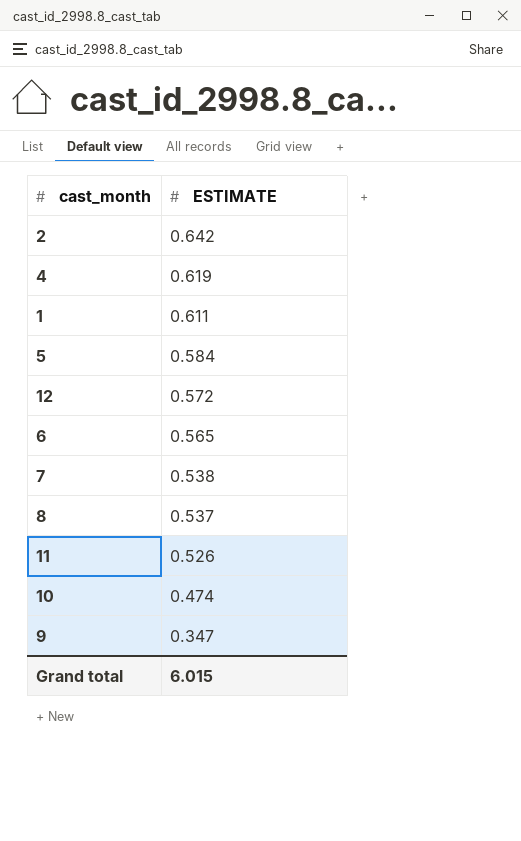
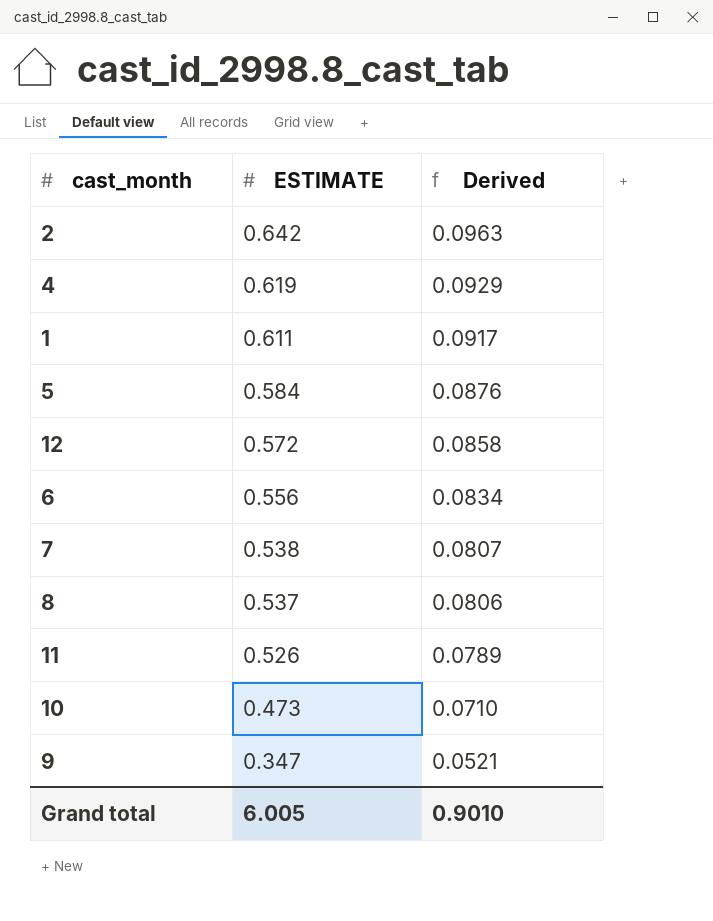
column Derived | formula: none -> [ESTIMATE] * 0.15
6 | ESTIMATE: 0.565 -> 0.556
10 | ESTIMATE: 0.474 -> 0.473
Grand total | ESTIMATE: 6.015 -> 6.005

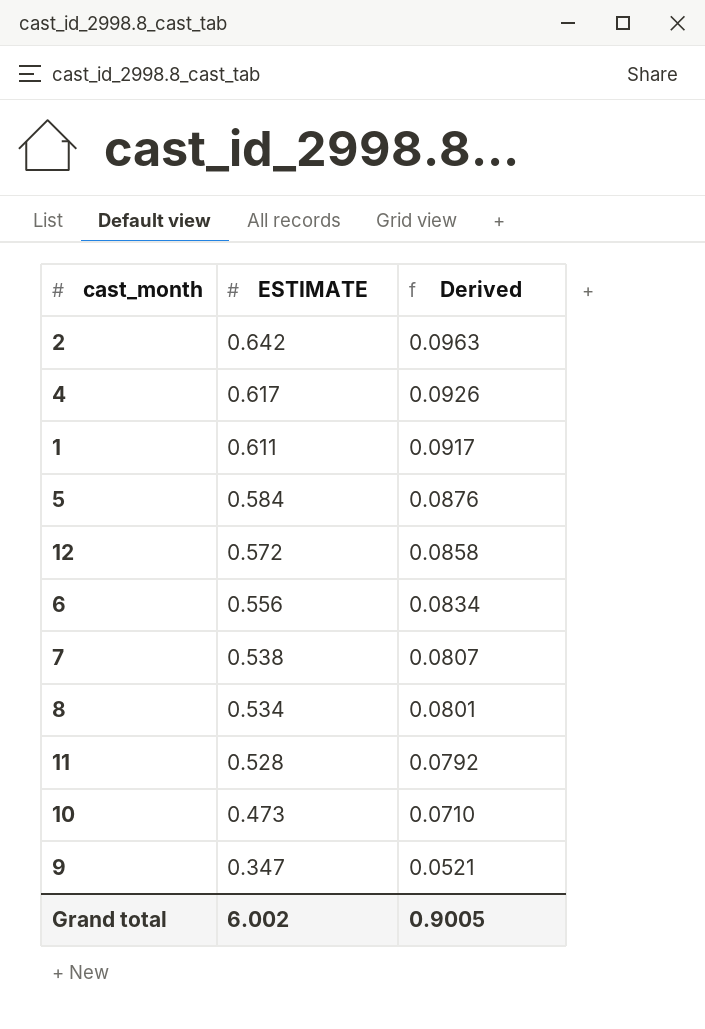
4 | ESTIMATE: 0.619 -> 0.617
4 | Derived: 0.0929 -> 0.0926
8 | ESTIMATE: 0.537 -> 0.534
8 | Derived: 0.0806 -> 0.0801
11 | ESTIMATE: 0.526 -> 0.528
11 | Derived: 0.0789 -> 0.0792
Grand total | ESTIMATE: 6.005 -> 6.002
Grand total | Derived: 0.9010 -> 0.9005

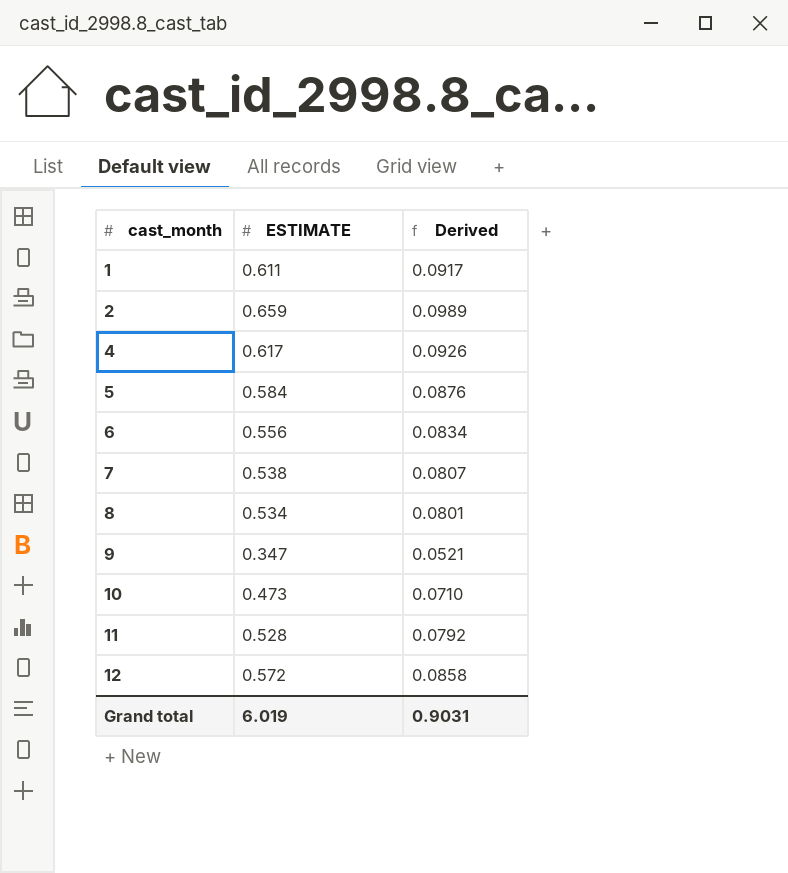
row order: ESTIMATE descending -> cast_month ascending
2 | ESTIMATE: 0.642 -> 0.659
2 | Derived: 0.0963 -> 0.0989
Grand total | ESTIMATE: 6.002 -> 6.019
Grand total | Derived: 0.9005 -> 0.9031

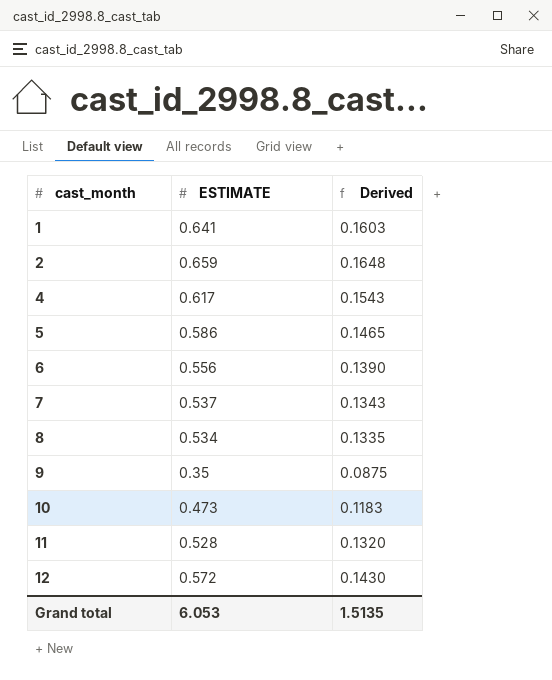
column Derived | formula: [ESTIMATE] * 0.15 -> [ESTIMATE] * 0.25
1 | ESTIMATE: 0.611 -> 0.641
5 | ESTIMATE: 0.584 -> 0.586
7 | ESTIMATE: 0.538 -> 0.537
9 | ESTIMATE: 0.347 -> 0.35
Grand total | ESTIMATE: 6.019 -> 6.053
Grand total | Derived: 0.9031 -> 1.5135

